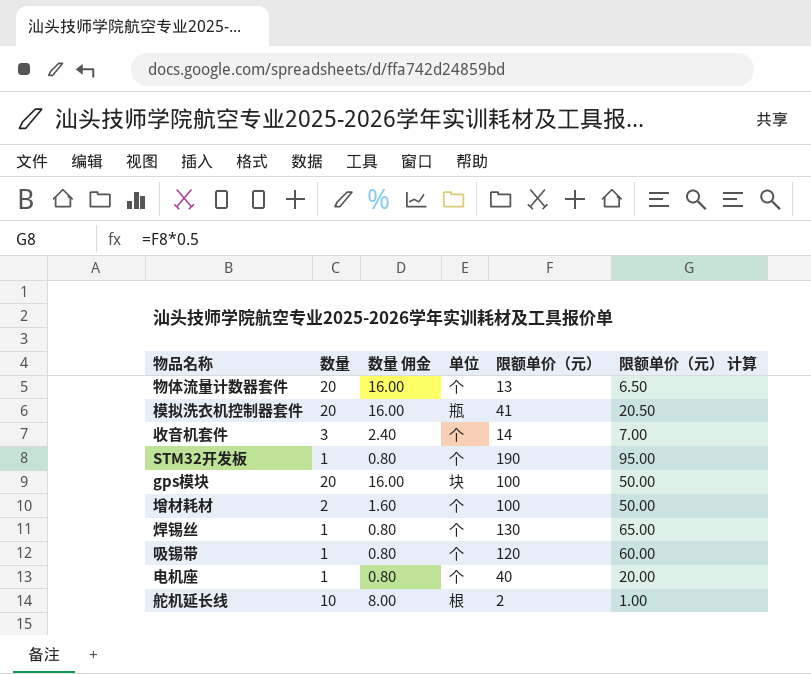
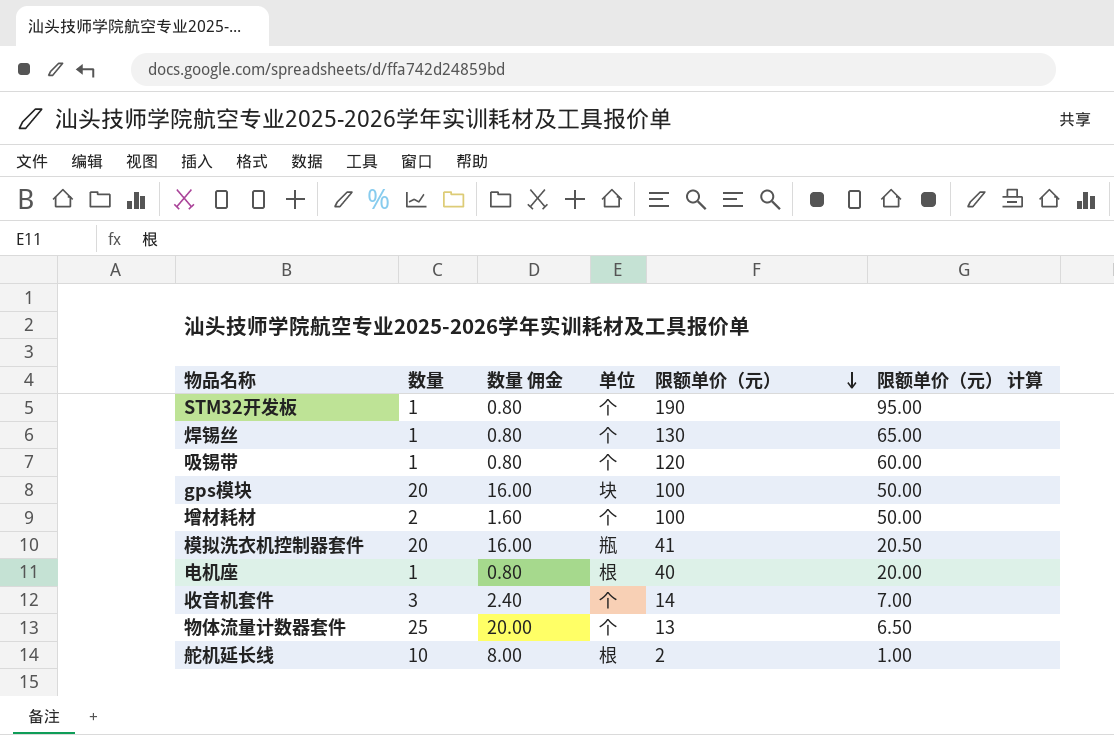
row order: none -> 限额单价（元） descending
电机座 | 单位: 个 -> 根
物体流量计数器套件 | 数量: 20 -> 25
物体流量计数器套件 | 数量 佣金: 16.00 -> 20.00

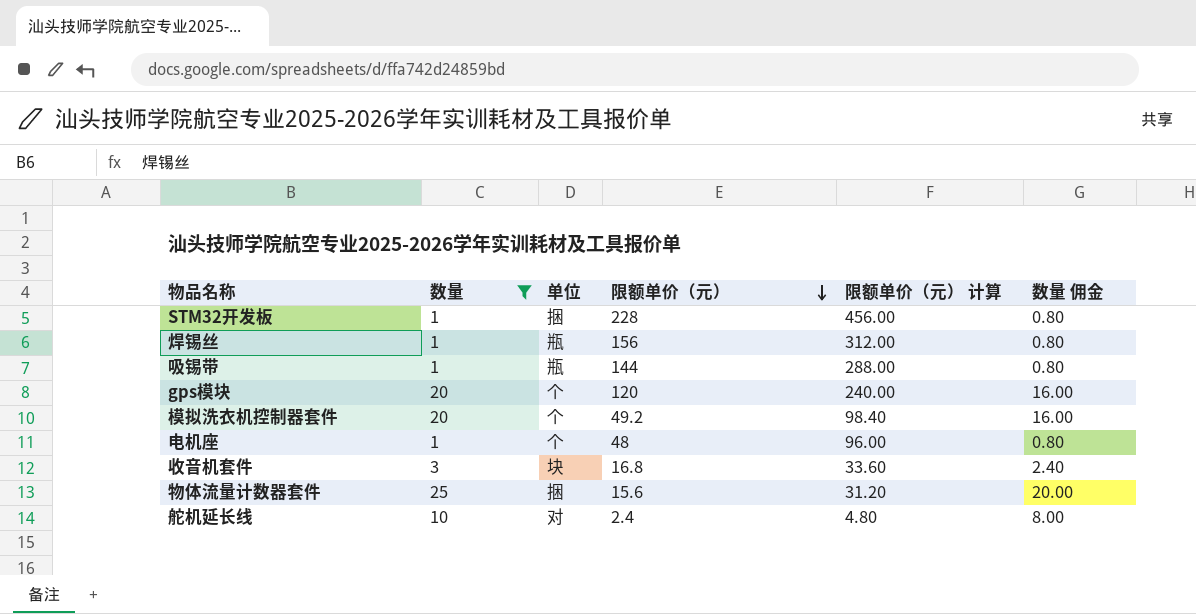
filter: none -> 数量 != 2
column 限额单价（元） 计算 | formula: [限额单价（元）] * 0.5 -> [限额单价（元）] * 2
column 数量 佣金 | position: 3 -> 6
STM32开发板 | 单位: 个 -> 捆
STM32开发板 | 限额单价（元）: 190 -> 228
焊锡丝 | 单位: 个 -> 瓶
焊锡丝 | 限额单价（元）: 130 -> 156
吸锡带 | 单位: 个 -> 瓶
吸锡带 | 限额单价（元）: 120 -> 144
gps模块 | 单位: 块 -> 个
gps模块 | 限额单价（元）: 100 -> 120
模拟洗衣机控制器套件 | 单位: 瓶 -> 个
模拟洗衣机控制器套件 | 限额单价（元）: 41 -> 49.2
电机座 | 单位: 根 -> 个
电机座 | 限额单价（元）: 40 -> 48
收音机套件 | 单位: 个 -> 块
收音机套件 | 限额单价（元）: 14 -> 16.8
物体流量计数器套件 | 单位: 个 -> 捆
物体流量计数器套件 | 限额单价（元）: 13 -> 15.6
舵机延长线 | 单位: 根 -> 对
舵机延长线 | 限额单价（元）: 2 -> 2.4

